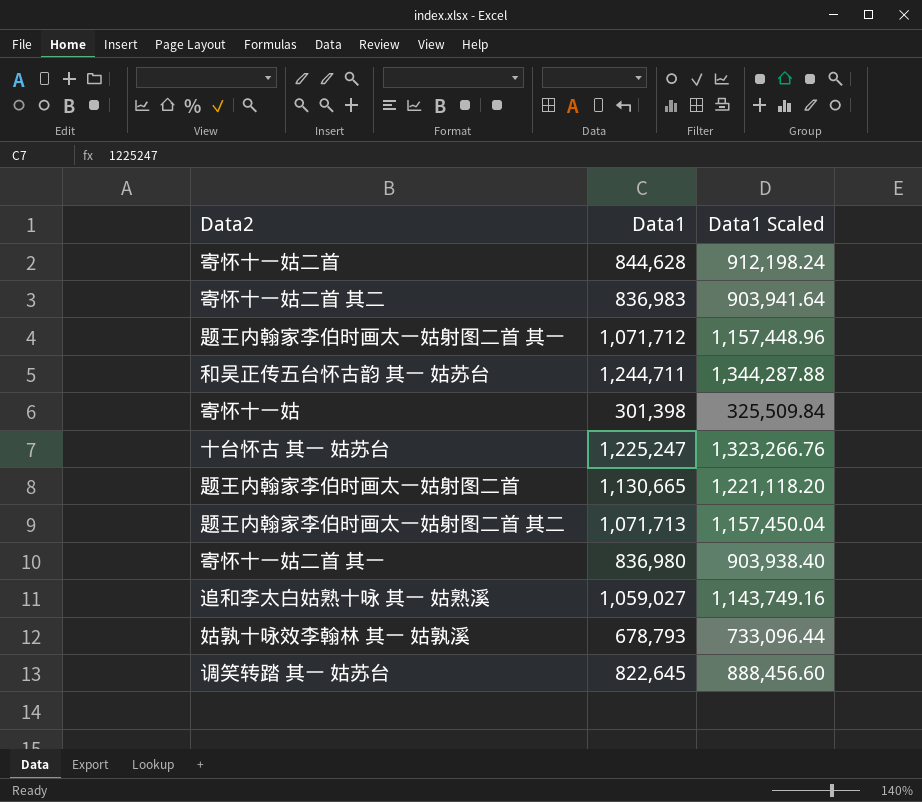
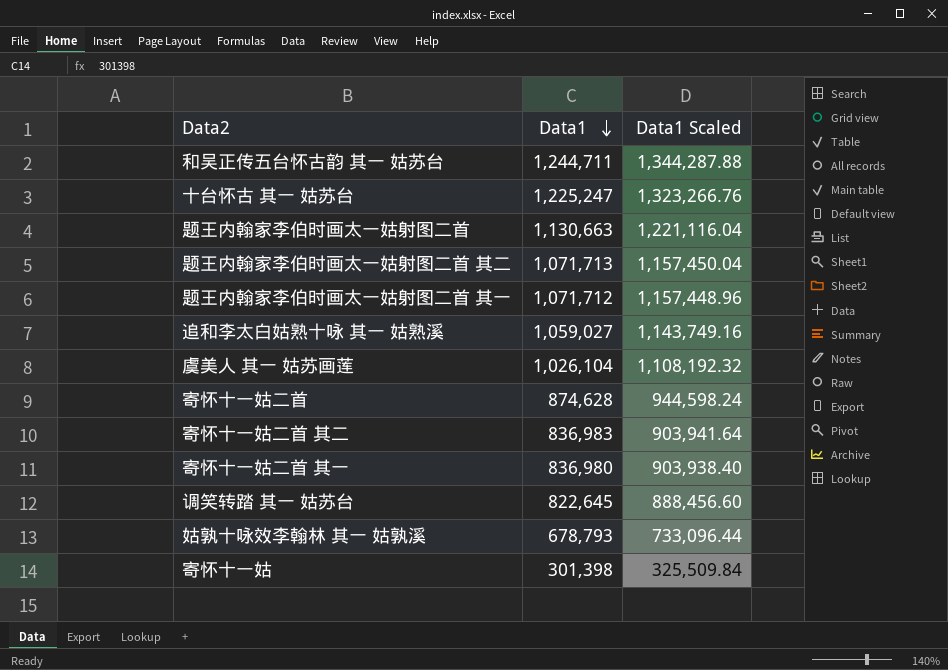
row order: none -> Data1 descending
题王内翰家李伯时画太一姑射图二首 | Data1: 1,130,665 -> 1,130,663
题王内翰家李伯时画太一姑射图二首 | Data1 Scaled: 1,221,118.20 -> 1,221,116.04
row 虞美人 其一 姑苏画莲: none -> 1,026,104 | 1,108,192.32
寄怀十一姑二首 | Data1: 844,628 -> 874,628
寄怀十一姑二首 | Data1 Scaled: 912,198.24 -> 944,598.24

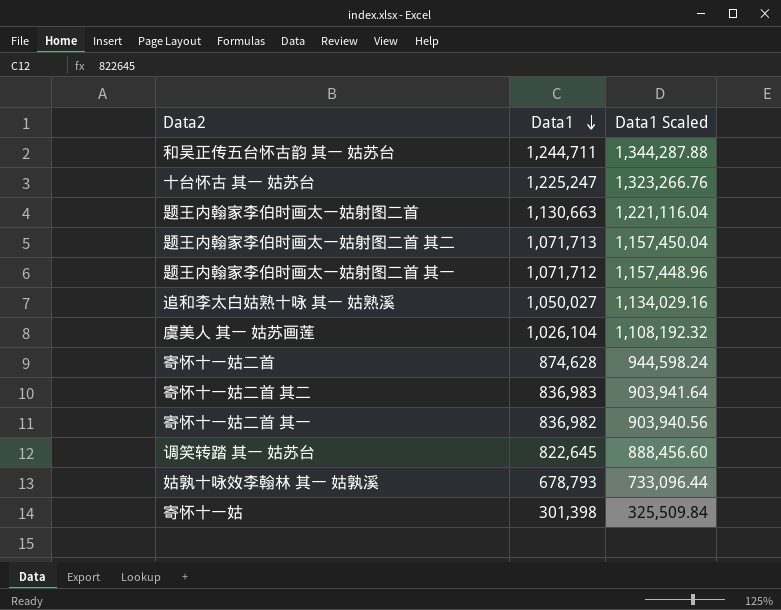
追和李太白姑熟十咏 其一 姑熟溪 | Data1: 1,059,027 -> 1,050,027
追和李太白姑熟十咏 其一 姑熟溪 | Data1 Scaled: 1,143,749.16 -> 1,134,029.16
寄怀十一姑二首 其一 | Data1: 836,980 -> 836,982
寄怀十一姑二首 其一 | Data1 Scaled: 903,938.40 -> 903,940.56

